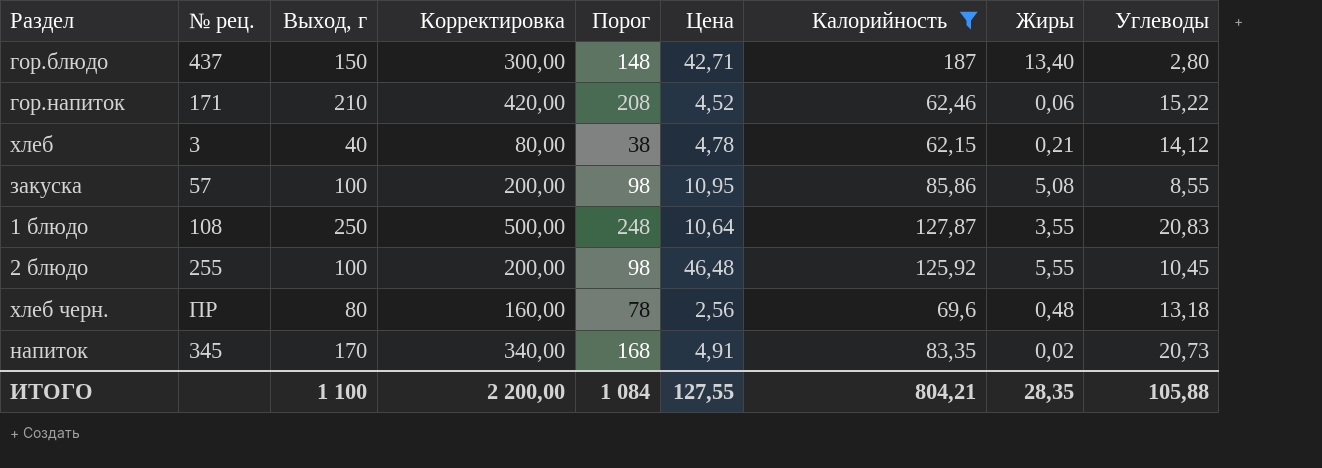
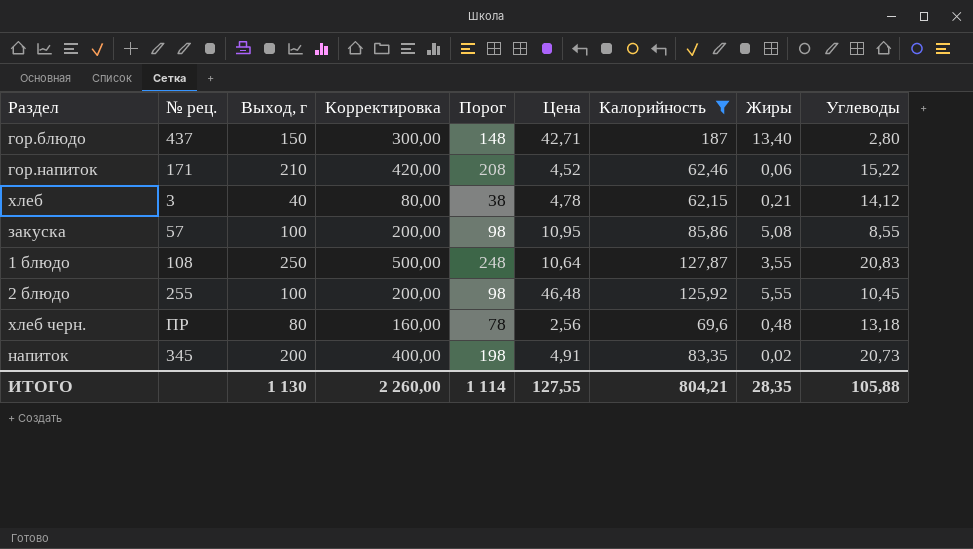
напиток | Выход, г: 170 -> 200
напиток | Корректировка: 340,00 -> 400,00
напиток | Порог: 168 -> 198
ИТОГО | Выход, г: 1 100 -> 1 130
ИТОГО | Корректировка: 2 200,00 -> 2 260,00
ИТОГО | Порог: 1 084 -> 1 114

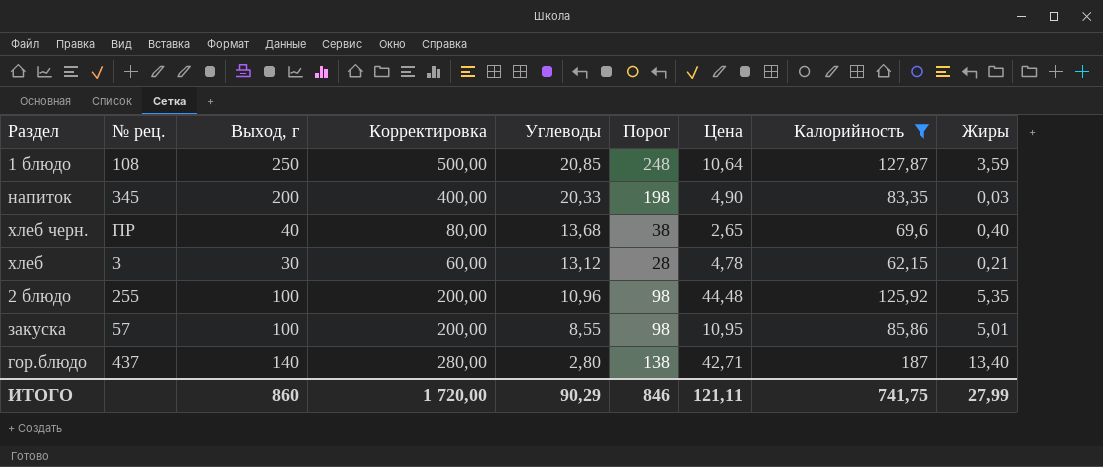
row order: none -> Углеводы descending
column Углеводы | position: 9 -> 5
row гор.напиток: 171 | 210 | 420,00 | 208 | 4,52 | 62,46 | 0,06 | 15,22 -> none
1 блюдо | Углеводы: 20,83 -> 20,85
1 блюдо | Жиры: 3,55 -> 3,59
напиток | Углеводы: 20,73 -> 20,33
напиток | Цена: 4,91 -> 4,90
напиток | Жиры: 0,02 -> 0,03
хлеб черн. | Выход, г: 80 -> 40
хлеб черн. | Корректировка: 160,00 -> 80,00
хлеб черн. | Углеводы: 13,18 -> 13,68
хлеб черн. | Порог: 78 -> 38
хлеб черн. | Цена: 2,56 -> 2,65
хлеб черн. | Жиры: 0,48 -> 0,40
хлеб | Выход, г: 40 -> 30
хлеб | Корректировка: 80,00 -> 60,00
хлеб | Углеводы: 14,12 -> 13,12
хлеб | Порог: 38 -> 28
2 блюдо | Углеводы: 10,45 -> 10,96
2 блюдо | Цена: 46,48 -> 44,48
2 блюдо | Жиры: 5,55 -> 5,35
закуска | Жиры: 5,08 -> 5,01
гор.блюдо | Выход, г: 150 -> 140
гор.блюдо | Корректировка: 300,00 -> 280,00
гор.блюдо | Порог: 148 -> 138
ИТОГО | Выход, г: 1 130 -> 860
ИТОГО | Корректировка: 2 260,00 -> 1 720,00
ИТОГО | Углеводы: 105,88 -> 90,29
ИТОГО | Порог: 1 114 -> 846
ИТОГО | Цена: 127,55 -> 121,11
ИТОГО | Калорийность: 804,21 -> 741,75
ИТОГО | Жиры: 28,35 -> 27,99

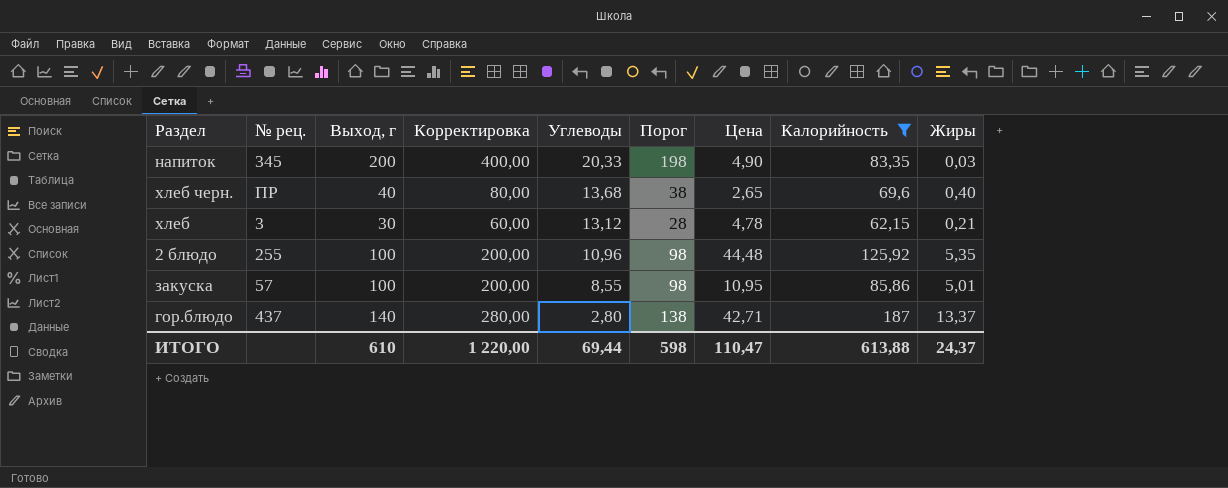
row 1 блюдо: 108 | 250 | 500,00 | 20,85 | 248 | 10,64 | 127,87 | 3,59 -> none
гор.блюдо | Жиры: 13,40 -> 13,37
ИТОГО | Выход, г: 860 -> 610
ИТОГО | Корректировка: 1 720,00 -> 1 220,00
ИТОГО | Углеводы: 90,29 -> 69,44
ИТОГО | Порог: 846 -> 598
ИТОГО | Цена: 121,11 -> 110,47
ИТОГО | Калорийность: 741,75 -> 613,88
ИТОГО | Жиры: 27,99 -> 24,37

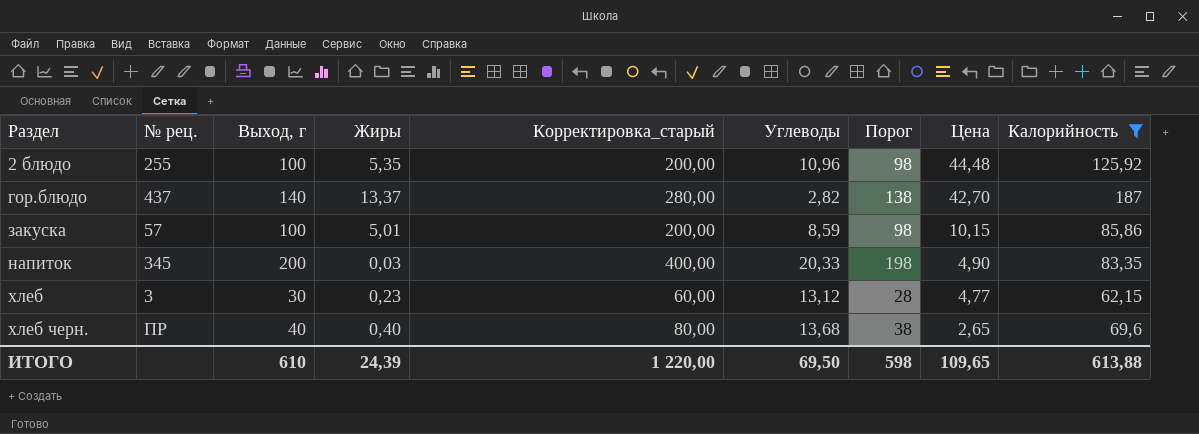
row order: Углеводы descending -> Раздел ascending
column Жиры | position: 9 -> 4
column name: Корректировка -> Корректировка_старый
гор.блюдо | Углеводы: 2,80 -> 2,82
гор.блюдо | Цена: 42,71 -> 42,70
закуска | Углеводы: 8,55 -> 8,59
закуска | Цена: 10,95 -> 10,15
хлеб | Жиры: 0,21 -> 0,23
хлеб | Цена: 4,78 -> 4,77
ИТОГО | Жиры: 24,37 -> 24,39
ИТОГО | Углеводы: 69,44 -> 69,50
ИТОГО | Цена: 110,47 -> 109,65

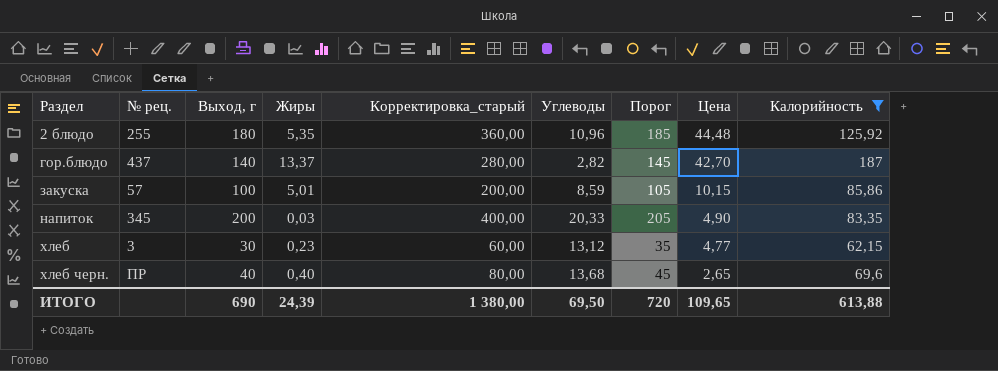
column Порог | formula: [Выход, г] - 2 -> [Выход, г] + 5
2 блюдо | Выход, г: 100 -> 180
2 блюдо | Корректировка_старый: 200,00 -> 360,00
ИТОГО | Выход, г: 610 -> 690
ИТОГО | Корректировка_старый: 1 220,00 -> 1 380,00
ИТОГО | Порог: 598 -> 720

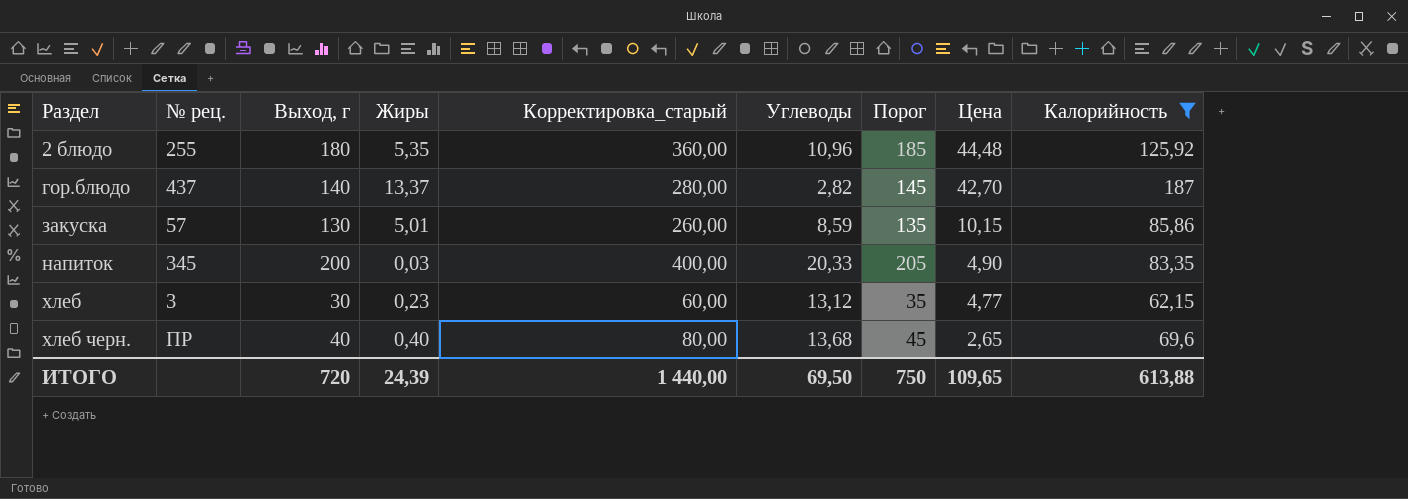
закуска | Выход, г: 100 -> 130
закуска | Корректировка_старый: 200,00 -> 260,00
закуска | Порог: 105 -> 135
ИТОГО | Выход, г: 690 -> 720
ИТОГО | Корректировка_старый: 1 380,00 -> 1 440,00
ИТОГО | Порог: 720 -> 750

